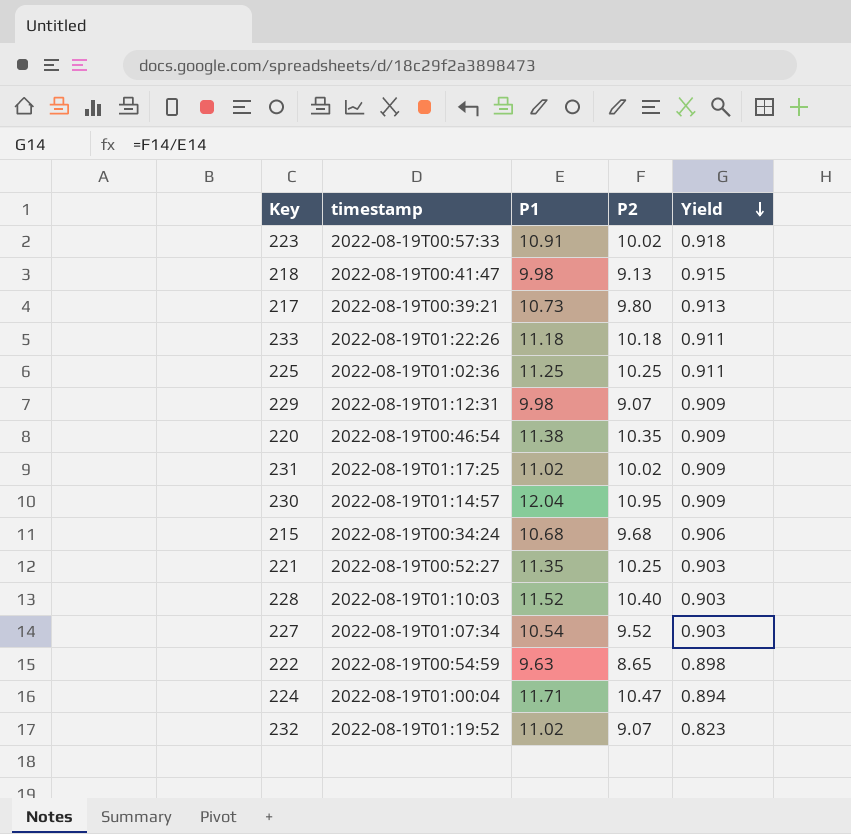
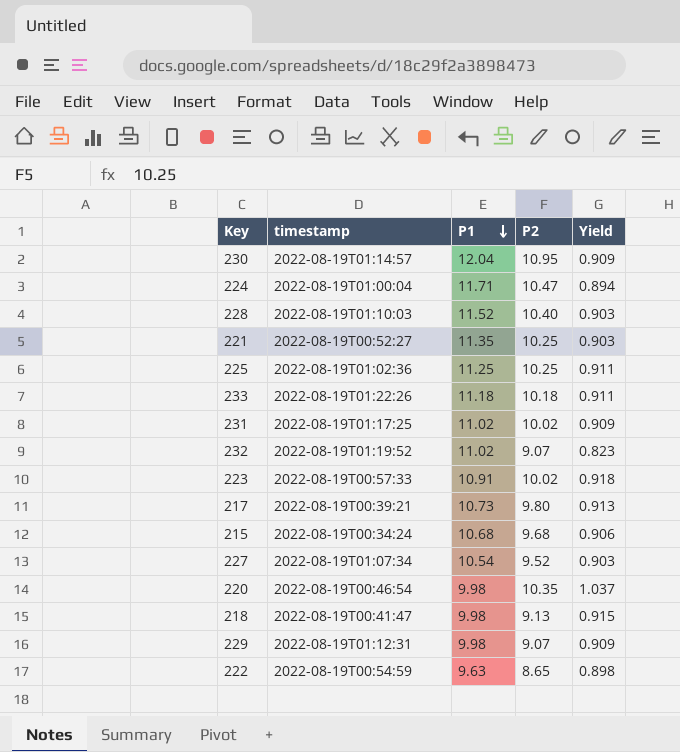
row order: Yield descending -> P1 descending
220 | P1: 11.38 -> 9.98
220 | Yield: 0.909 -> 1.037

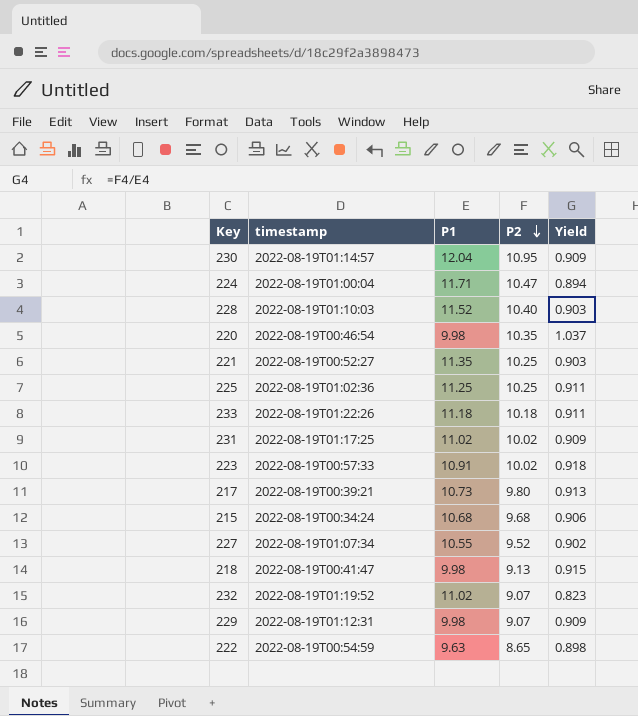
row order: P1 descending -> P2 descending
227 | P1: 10.54 -> 10.55
227 | Yield: 0.903 -> 0.902

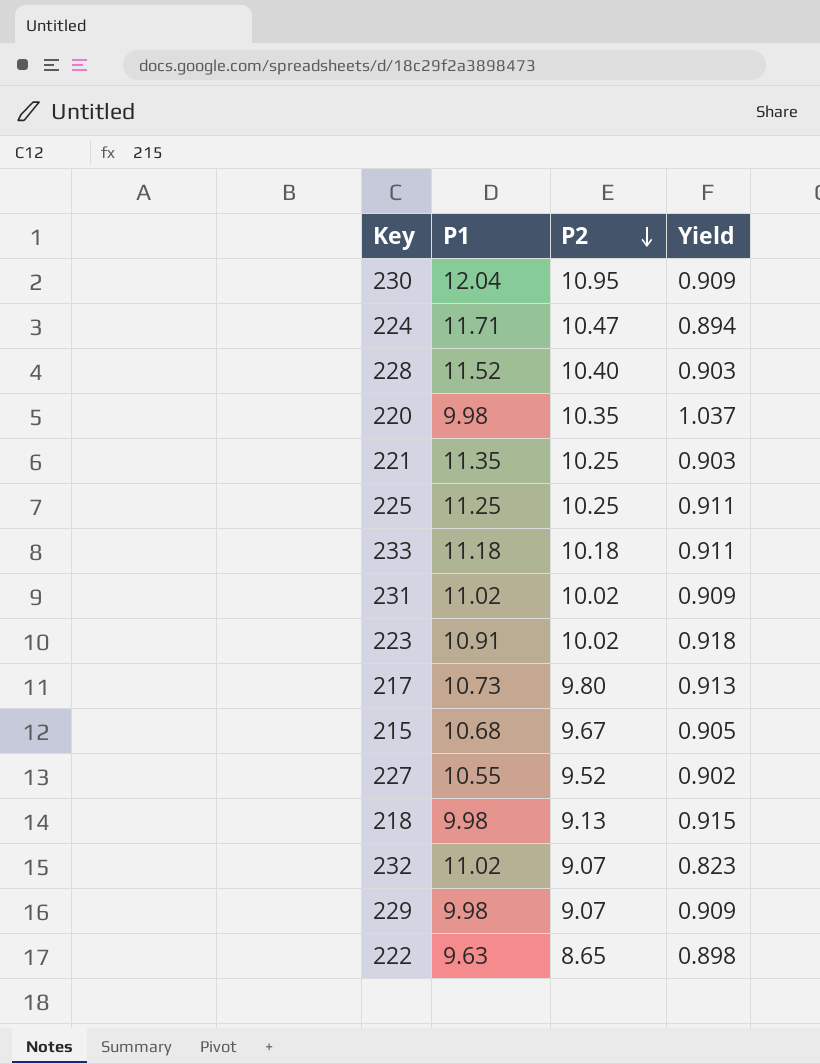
column timestamp | position: 2 -> none
215 | P2: 9.68 -> 9.67
215 | Yield: 0.906 -> 0.905

